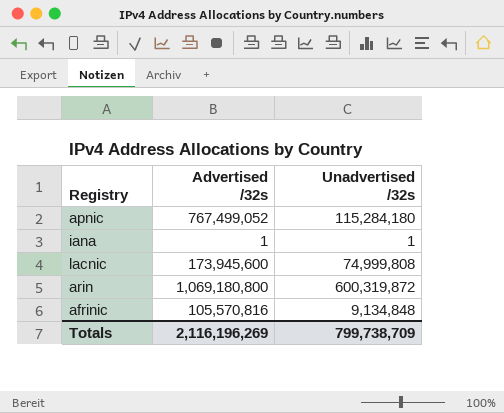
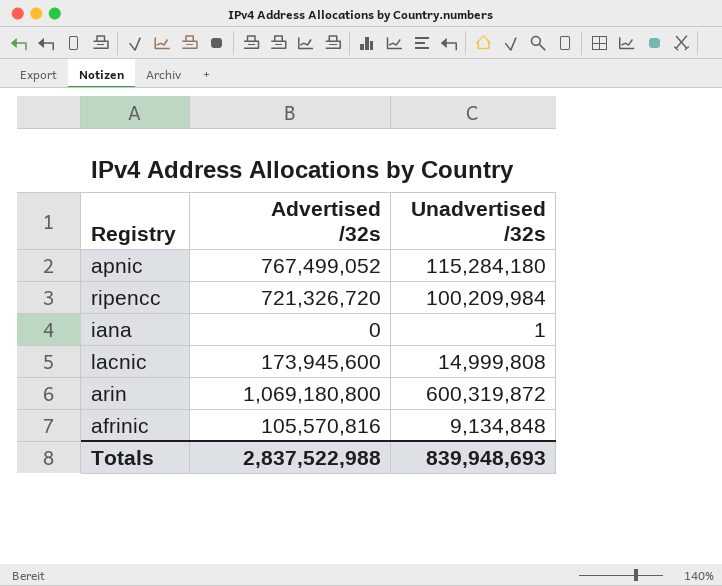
row ripencc: none -> 721,326,720 | 100,209,984
iana | Advertised /32s: 1 -> 0
lacnic | Unadvertised /32s: 74,999,808 -> 14,999,808
Totals | Advertised /32s: 2,116,196,269 -> 2,837,522,988
Totals | Unadvertised /32s: 799,738,709 -> 839,948,693

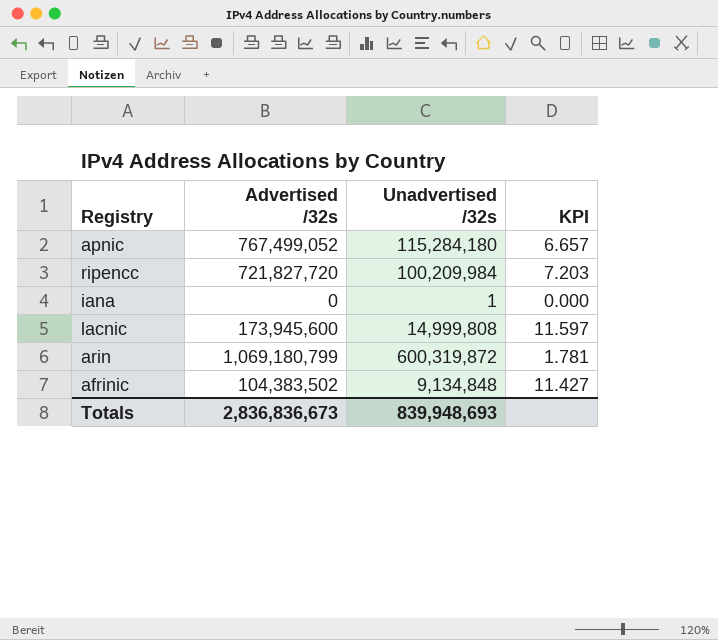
column KPI | formula: none -> [Advertised /32s] / [Unadvertised /32s]
ripencc | Advertised /32s: 721,326,720 -> 721,827,720
arin | Advertised /32s: 1,069,180,800 -> 1,069,180,799
afrinic | Advertised /32s: 105,570,816 -> 104,383,502
Totals | Advertised /32s: 2,837,522,988 -> 2,836,836,673

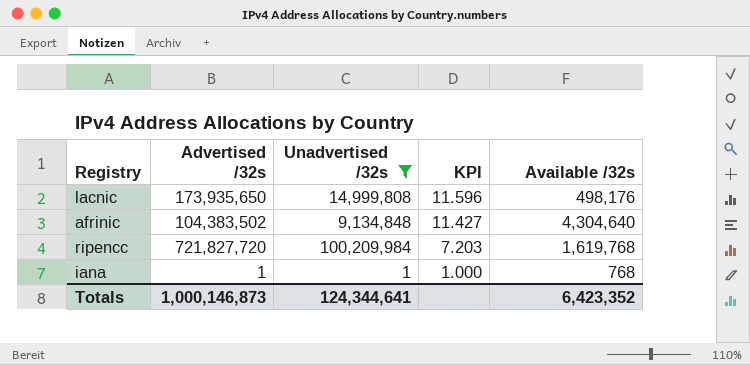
filter: none -> Unadvertised /32s <= 100,209,984
row order: none -> KPI descending
column Available /32s | position: none -> 5
lacnic | Advertised /32s: 173,945,600 -> 173,935,650
lacnic | KPI: 11.597 -> 11.596
iana | Advertised /32s: 0 -> 1
iana | KPI: 0.000 -> 1.000
Totals | Advertised /32s: 2,836,836,673 -> 1,000,146,873
Totals | Unadvertised /32s: 839,948,693 -> 124,344,641

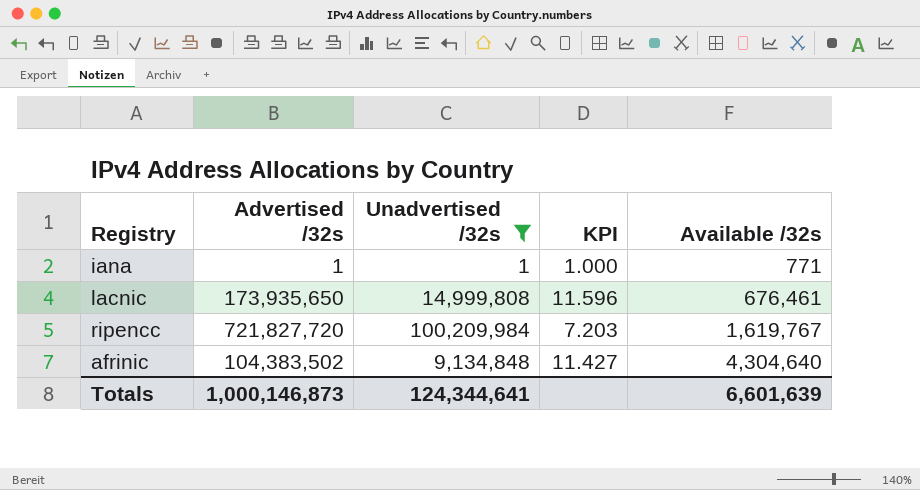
row order: KPI descending -> Available /32s ascending
iana | Available /32s: 768 -> 771
lacnic | Available /32s: 498,176 -> 676,461
ripencc | Available /32s: 1,619,768 -> 1,619,767
Totals | Available /32s: 6,423,352 -> 6,601,639

